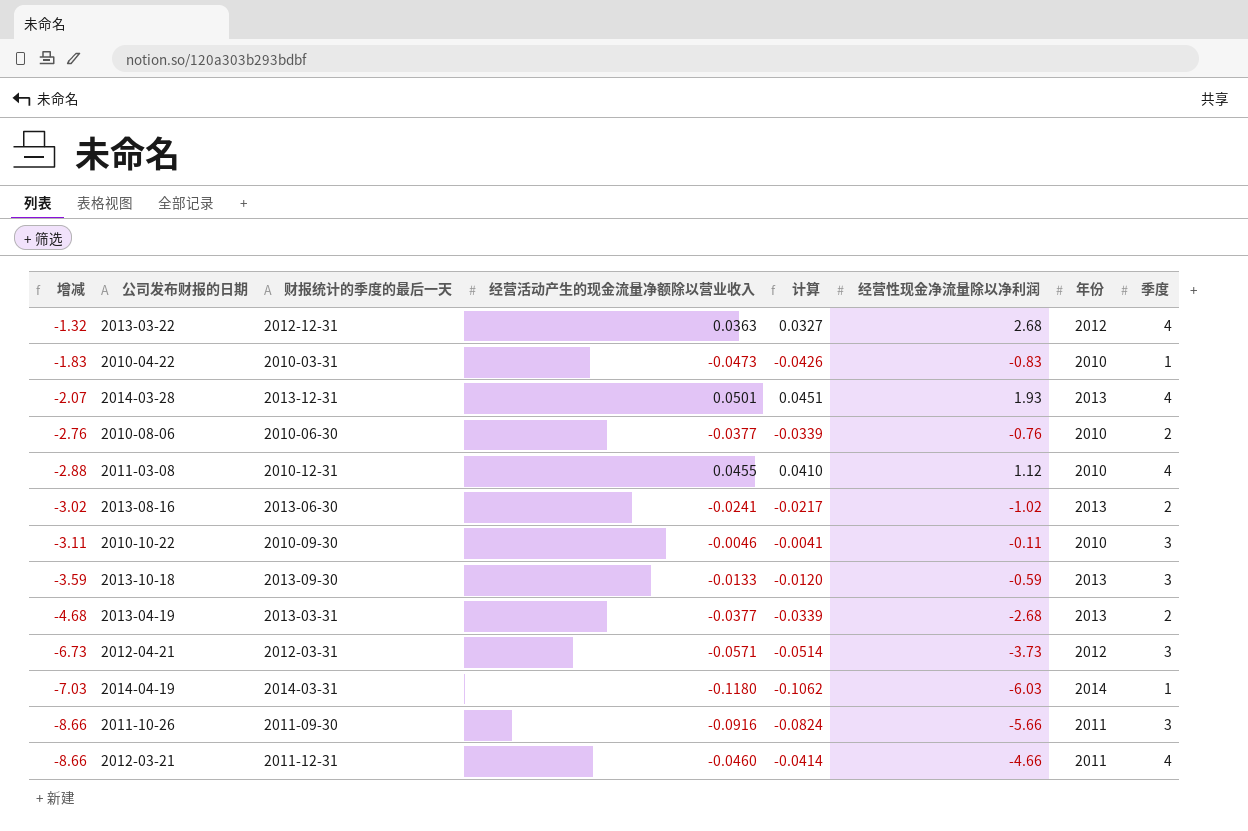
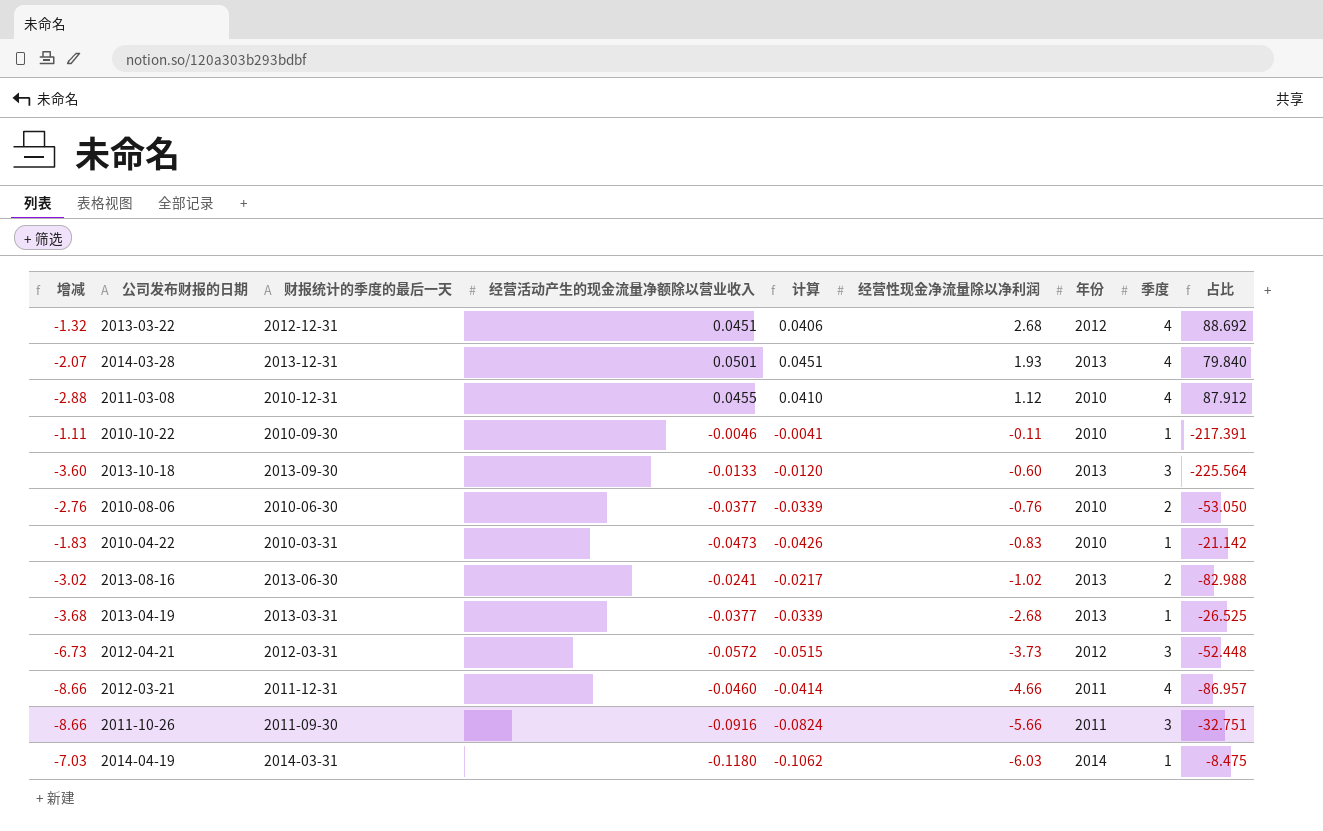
row order: 增减 descending -> 经营性现金净流量除以净利润 descending
column 占比 | formula: none -> [季度] / [经营活动产生的现金流量净额除以营业收入]
2013-03-22 | 经营活动产生的现金流量净额除以营业收入: 0.0363 -> 0.0451
2013-03-22 | 计算: 0.0327 -> 0.0406
2010-10-22 | 增减: -3.11 -> -1.11
2010-10-22 | 季度: 3 -> 1
2013-10-18 | 增减: -3.59 -> -3.60
2013-10-18 | 经营性现金净流量除以净利润: -0.59 -> -0.60
2013-04-19 | 增减: -4.68 -> -3.68
2013-04-19 | 季度: 2 -> 1
2012-04-21 | 经营活动产生的现金流量净额除以营业收入: -0.0571 -> -0.0572
2012-04-21 | 计算: -0.0514 -> -0.0515

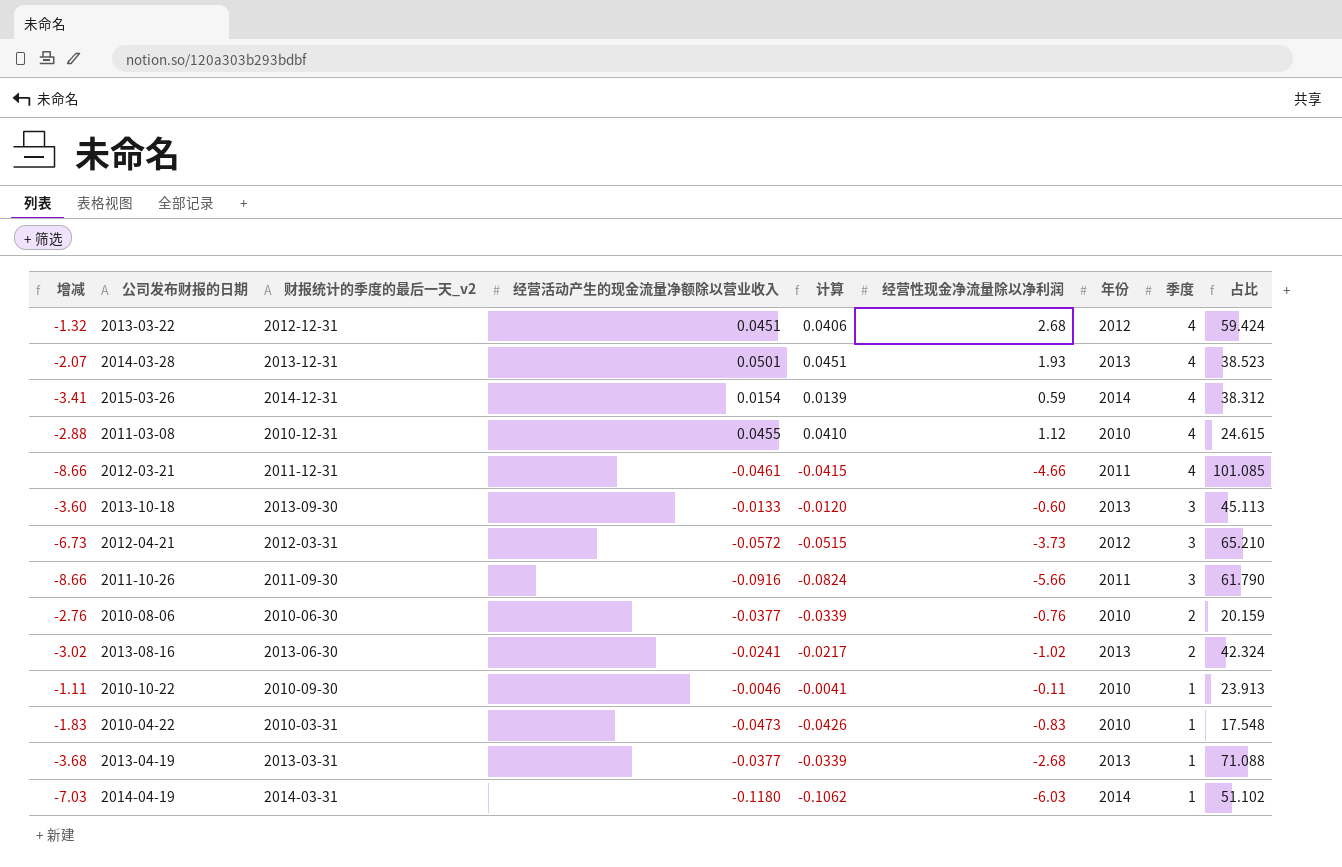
row order: 经营性现金净流量除以净利润 descending -> 季度 descending
column name: 财报统计的季度的最后一天 -> 财报统计的季度的最后一天_v2
column 占比 | formula: [季度] / [经营活动产生的现金流量净额除以营业收入] -> [经营性现金净流量除以净利润] / [经营活动产生的现金流量净额除以营业收入]
row 2015-03-26: none -> -3.41 | 2014-12-31 | 0.0154 | 0.0139 | 0.59 | 2014 | 4 | 38.312
2012-03-21 | 经营活动产生的现金流量净额除以营业收入: -0.0460 -> -0.0461
2012-03-21 | 计算: -0.0414 -> -0.0415

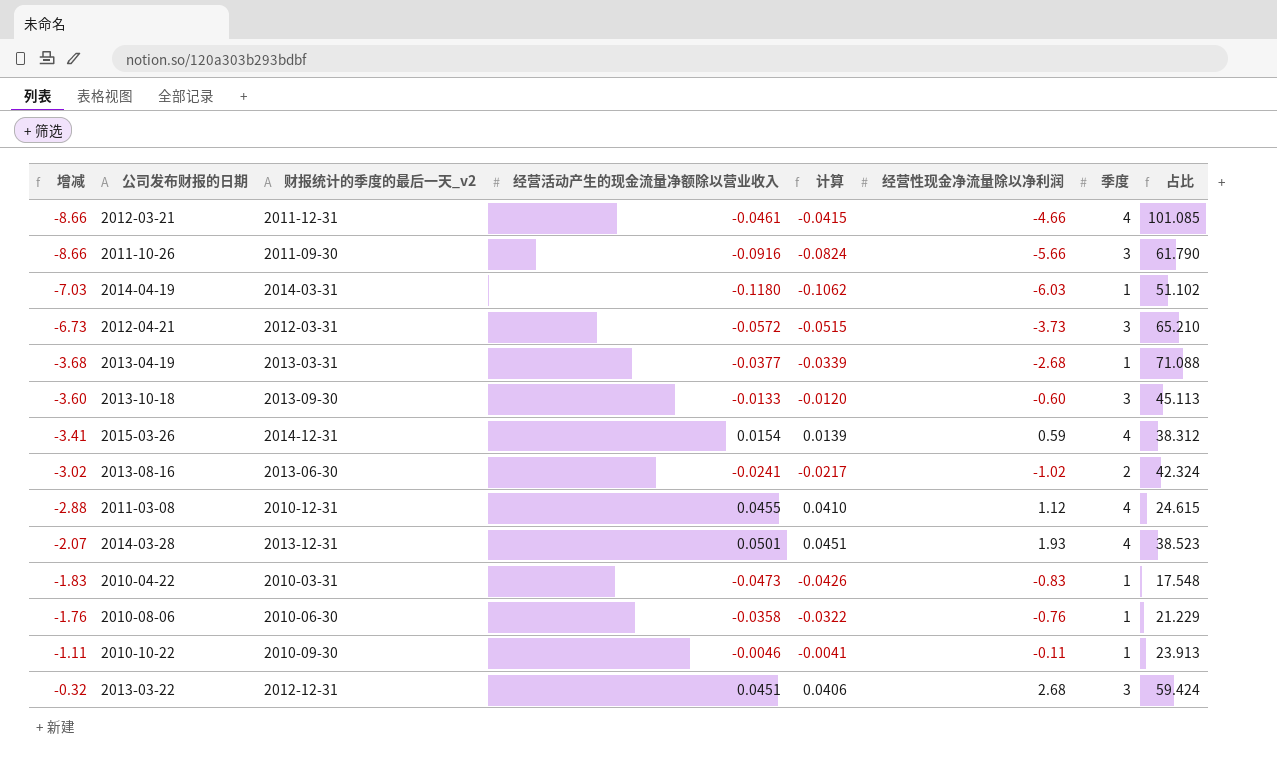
row order: 季度 descending -> 增减 ascending
column 年份 | position: 7 -> none
2010-08-06 | 增减: -2.76 -> -1.76
2010-08-06 | 经营活动产生的现金流量净额除以营业收入: -0.0377 -> -0.0358
2010-08-06 | 计算: -0.0339 -> -0.0322
2010-08-06 | 季度: 2 -> 1
2010-08-06 | 占比: 20.159 -> 21.229
2013-03-22 | 增减: -1.32 -> -0.32
2013-03-22 | 季度: 4 -> 3

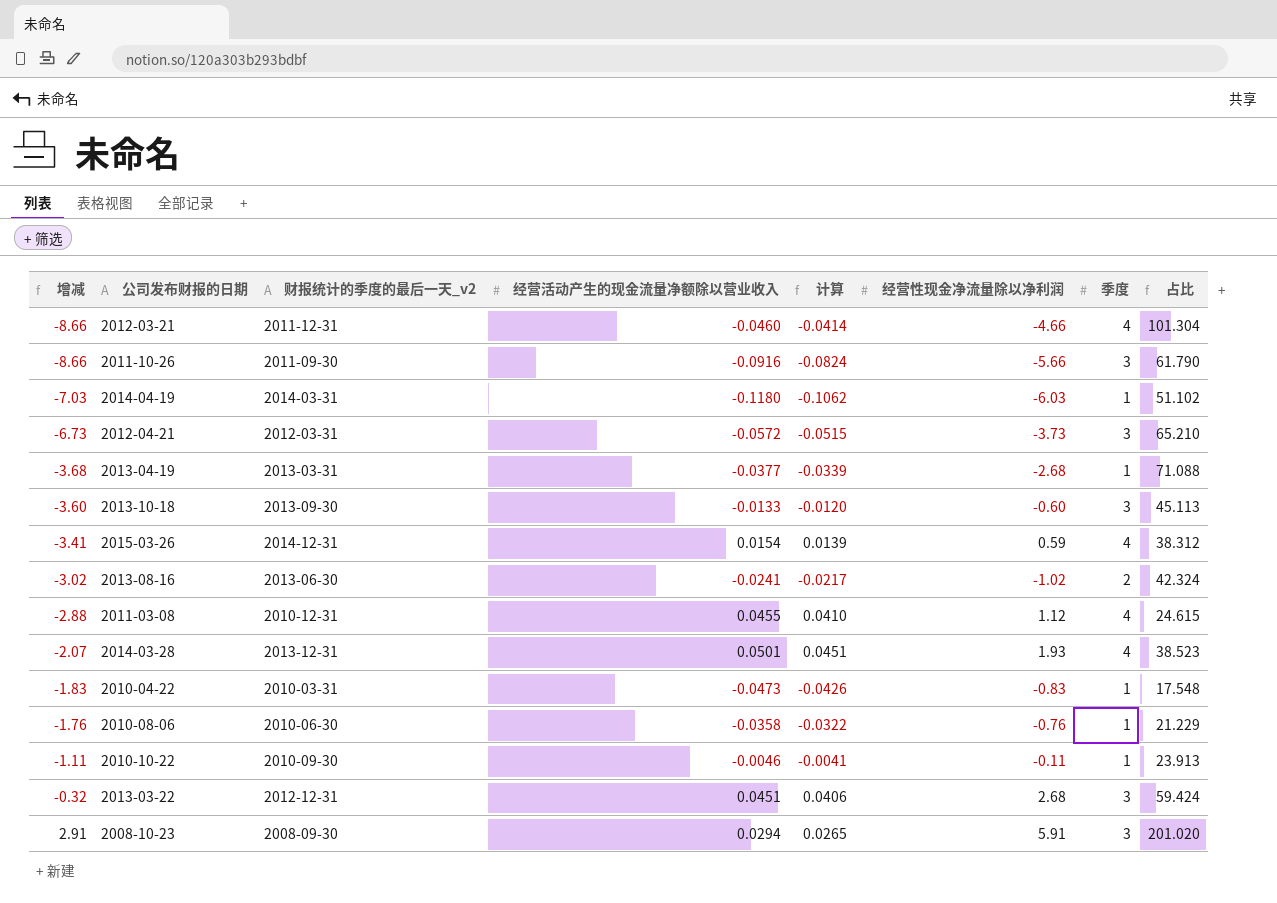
2012-03-21 | 经营活动产生的现金流量净额除以营业收入: -0.0461 -> -0.0460
2012-03-21 | 计算: -0.0415 -> -0.0414
2012-03-21 | 占比: 101.085 -> 101.304
row 2008-10-23: none -> 2.91 | 2008-09-30 | 0.0294 | 0.0265 | 5.91 | 3 | 201.020

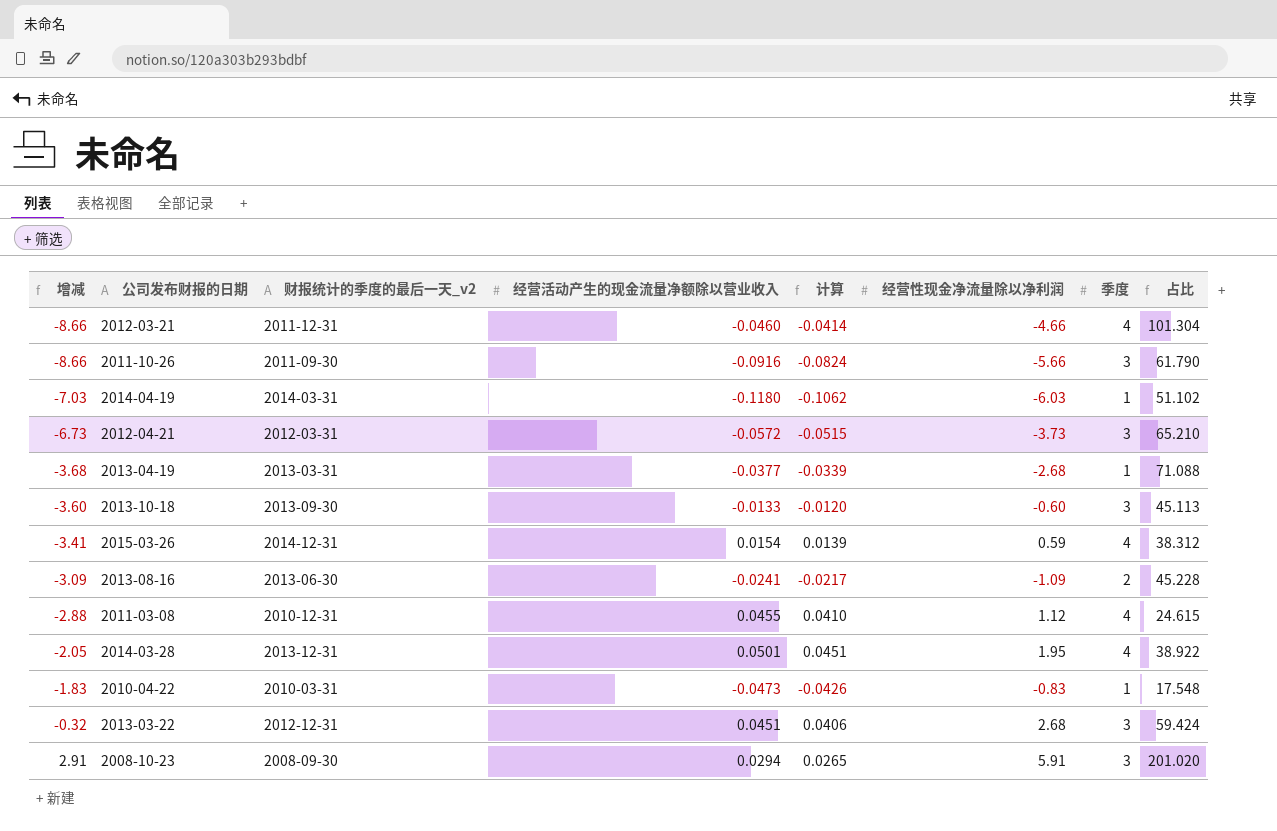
row 2010-08-06: -1.76 | 2010-06-30 | -0.0358 | -0.0322 | -0.76 | 1 | 21.229 -> none
row 2010-10-22: -1.11 | 2010-09-30 | -0.0046 | -0.0041 | -0.11 | 1 | 23.913 -> none
2013-08-16 | 增减: -3.02 -> -3.09
2013-08-16 | 经营性现金净流量除以净利润: -1.02 -> -1.09
2013-08-16 | 占比: 42.324 -> 45.228
2014-03-28 | 增减: -2.07 -> -2.05
2014-03-28 | 经营性现金净流量除以净利润: 1.93 -> 1.95
2014-03-28 | 占比: 38.523 -> 38.922

